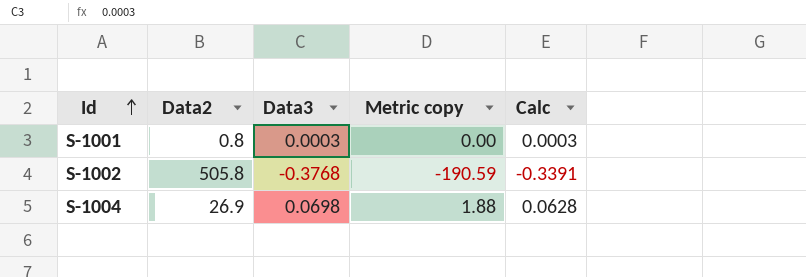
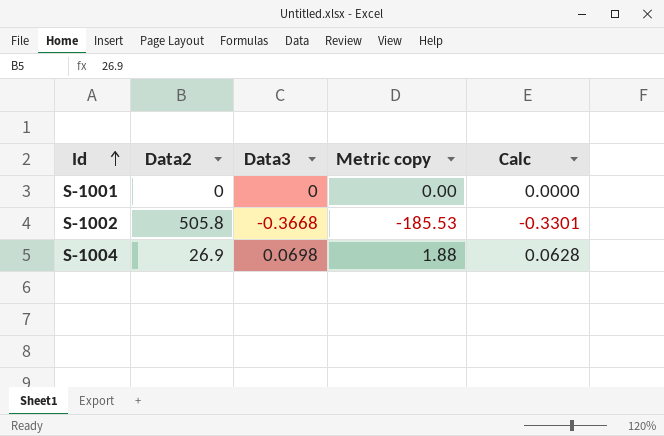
S-1001 | Data2: 0.8 -> 0
S-1001 | Data3: 0.0003 -> 0
S-1001 | Calc: 0.0003 -> 0.0000
S-1002 | Data3: -0.3768 -> -0.3668
S-1002 | Metric copy: -190.59 -> -185.53
S-1002 | Calc: -0.3391 -> -0.3301

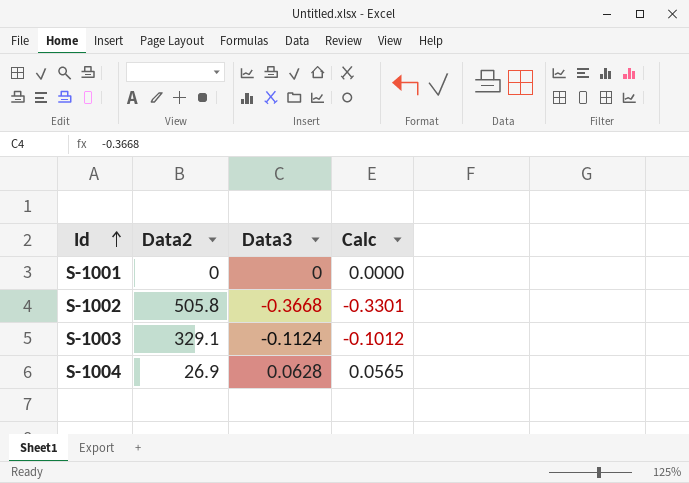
column Metric copy | formula: [Data2] * [Data3] -> none
row S-1003: none -> 329.1 | -0.1124 | -0.1012
S-1004 | Data3: 0.0698 -> 0.0628
S-1004 | Calc: 0.0628 -> 0.0565

